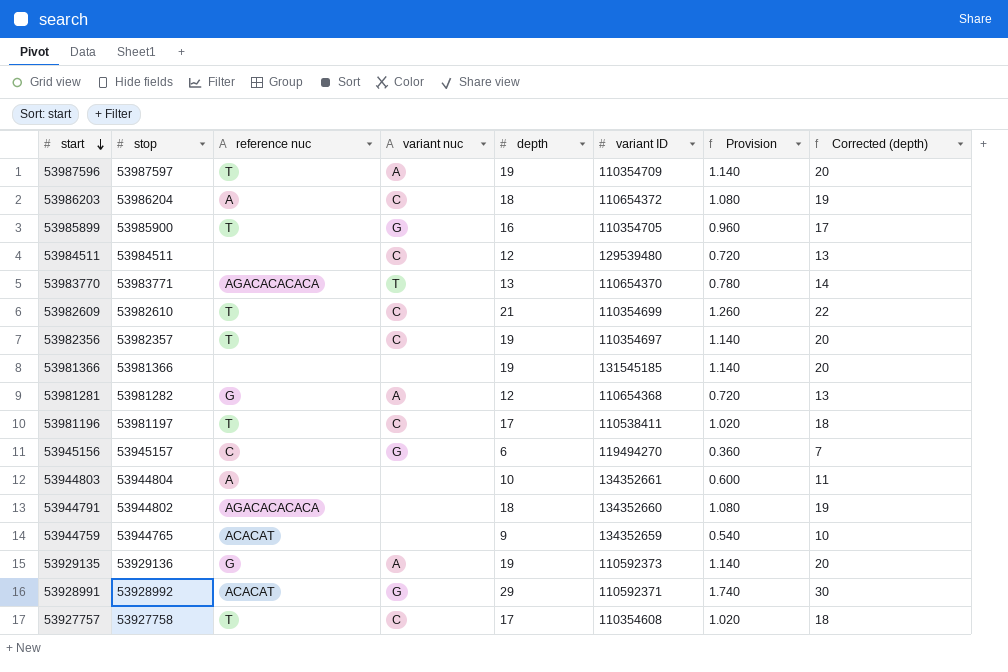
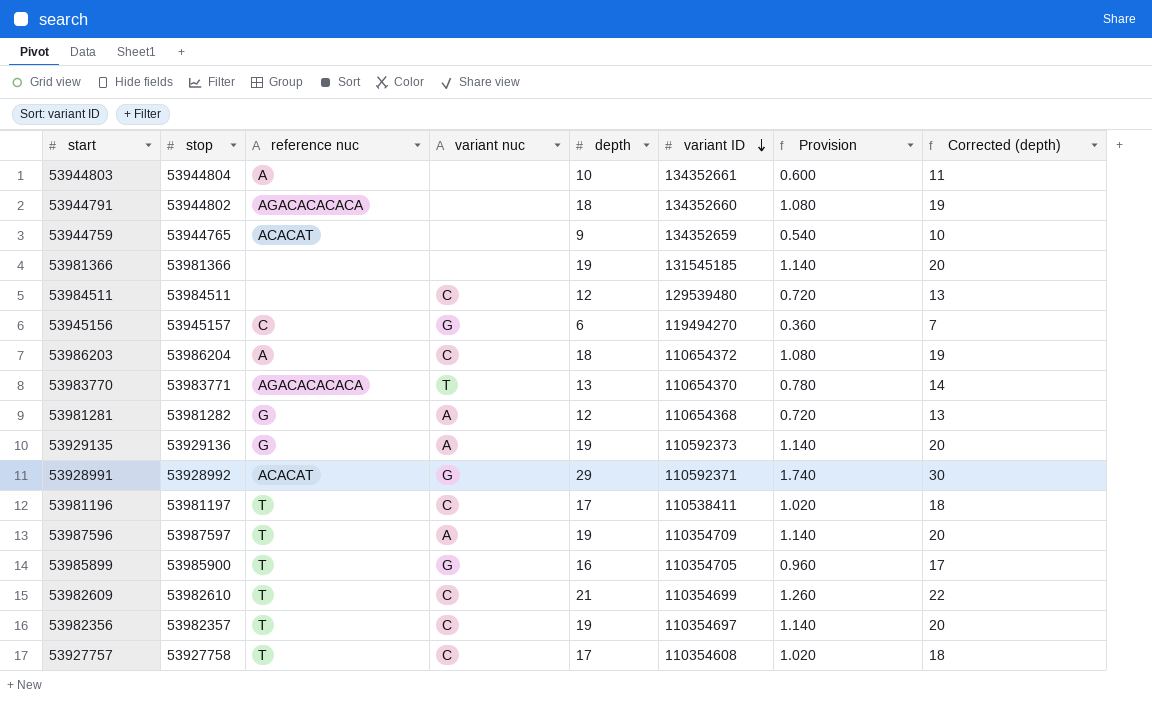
row order: start descending -> variant ID descending

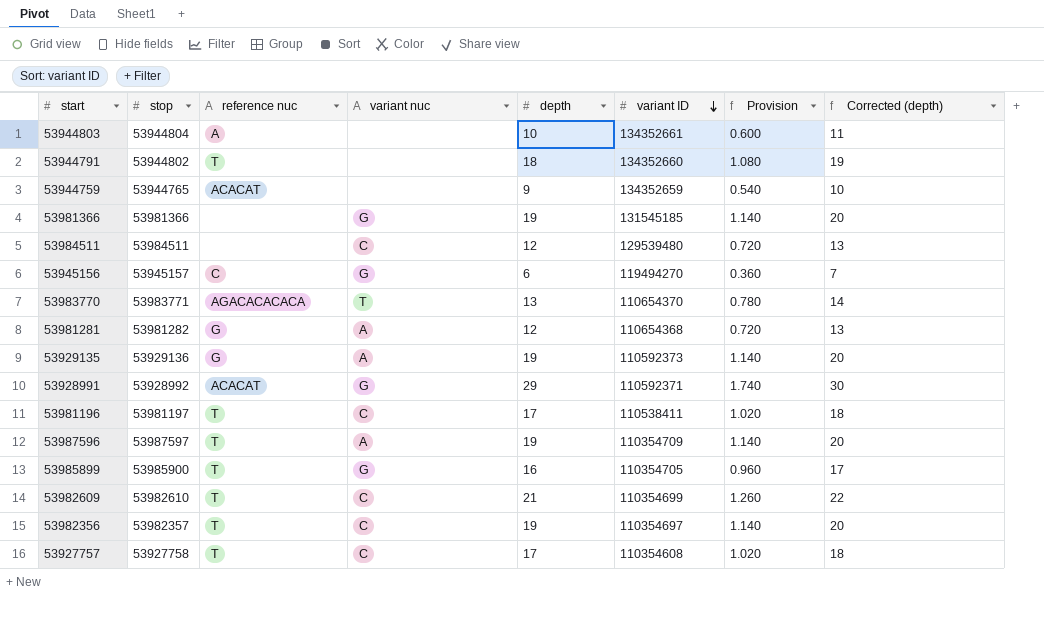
row 53986203: 53986204 | A | C | 18 | 110654372 | 1.080 | 19 -> none
53944791 | reference nuc: AGACACACACA -> T
53981366 | variant nuc: none -> G

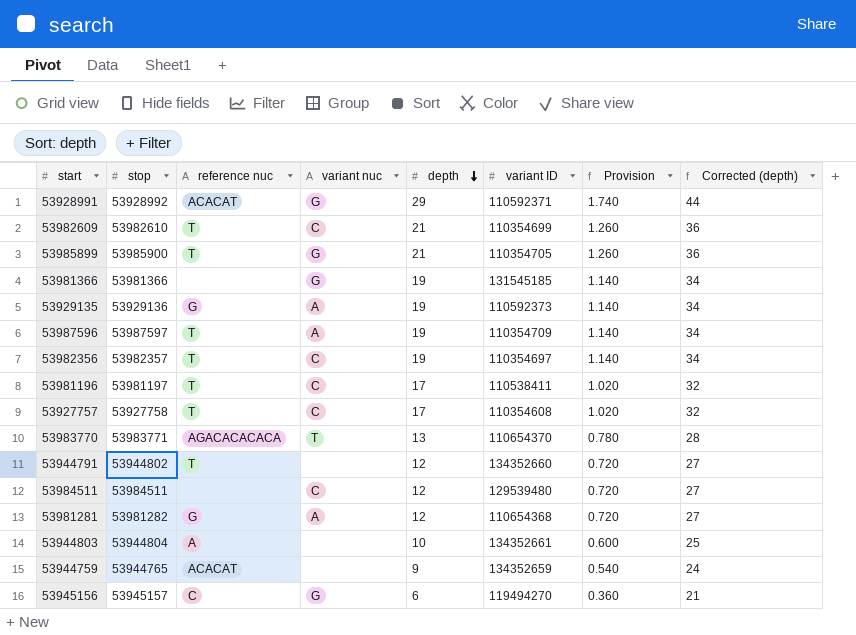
row order: variant ID descending -> depth descending
column Corrected (depth) | formula: [depth] + 1 -> [depth] + 15
53985899 | depth: 16 -> 21
53985899 | Provision: 0.960 -> 1.260
53944791 | depth: 18 -> 12
53944791 | Provision: 1.080 -> 0.720

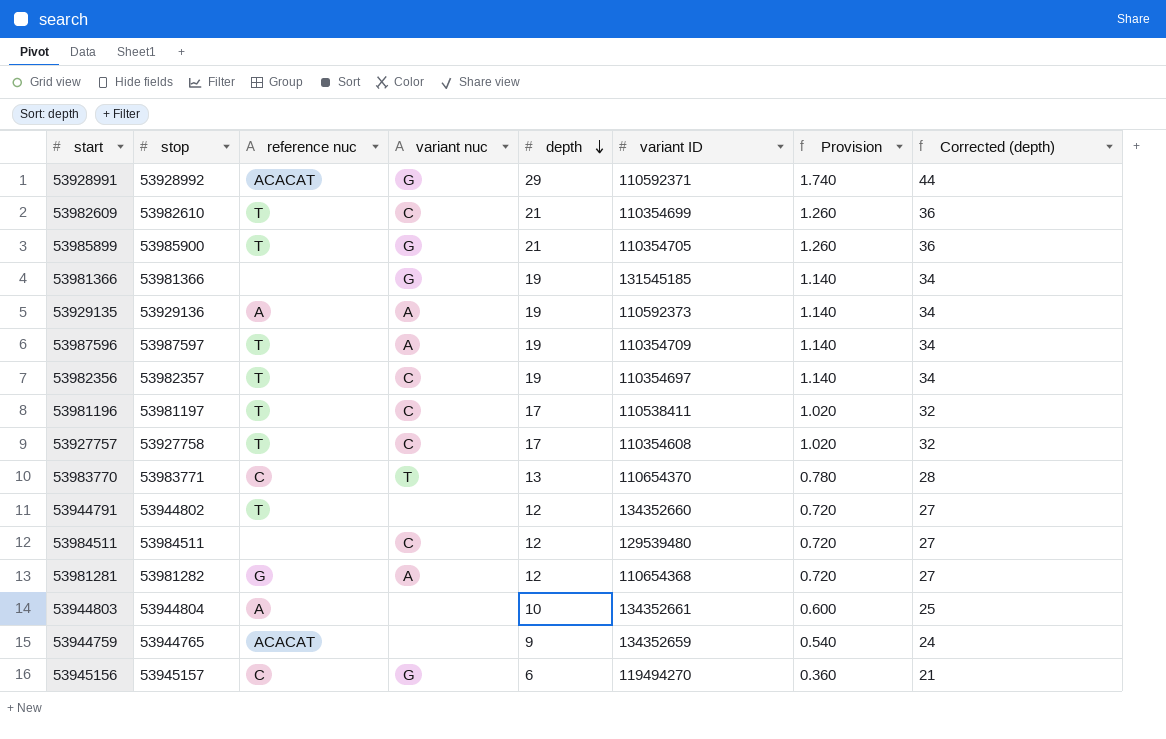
53929135 | reference nuc: G -> A
53983770 | reference nuc: AGACACACACA -> C

